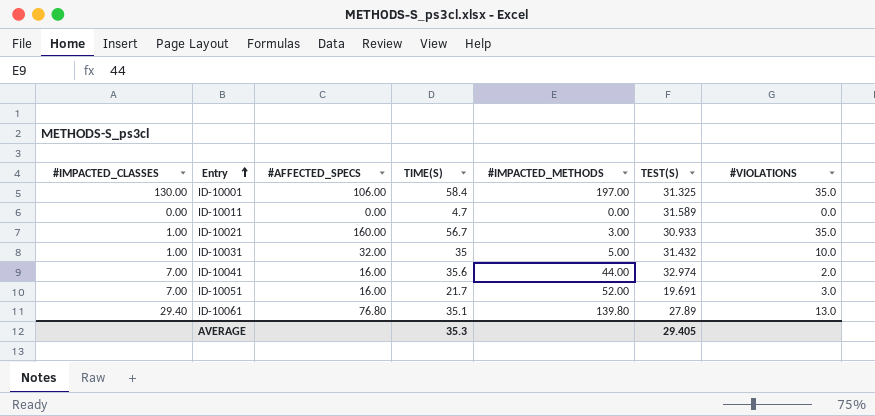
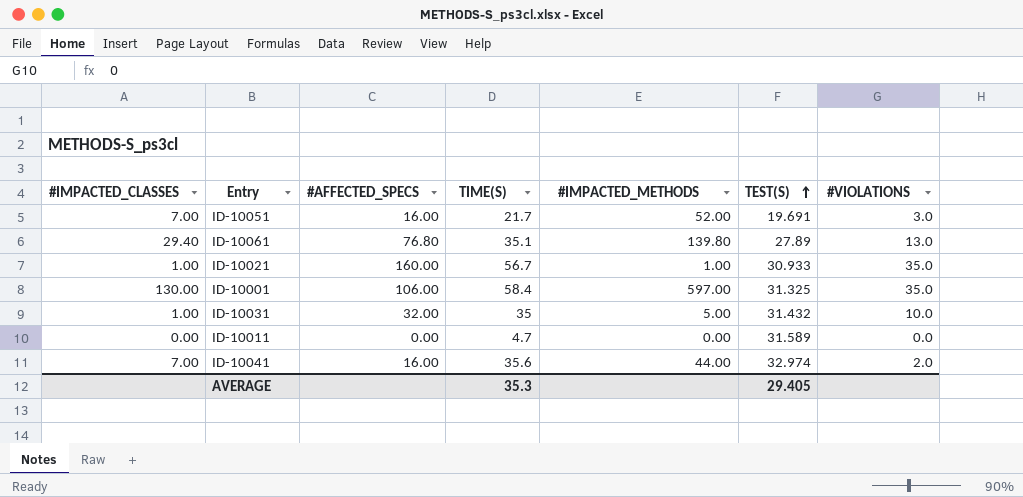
row order: Entry ascending -> TEST(S) ascending
ID-10021 | #IMPACTED_METHODS: 3.00 -> 1.00
ID-10001 | #IMPACTED_METHODS: 197.00 -> 597.00

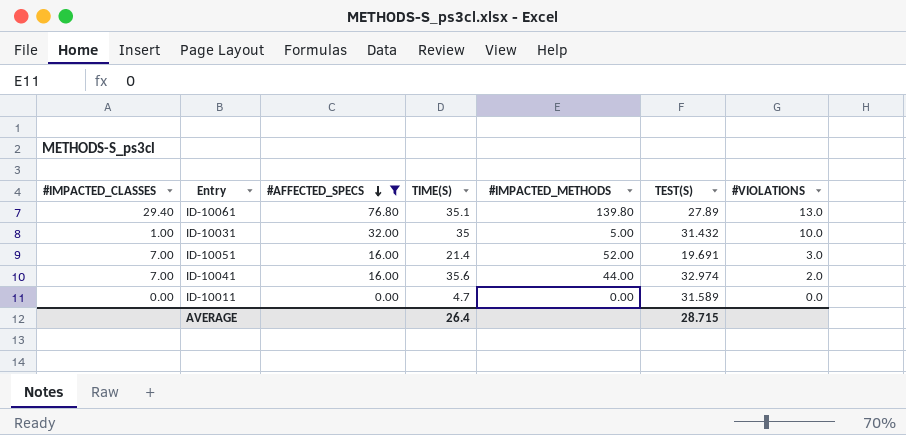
filter: none -> #AFFECTED_SPECS <= 76.80
row order: TEST(S) ascending -> #AFFECTED_SPECS descending
ID-10051 | TIME(S): 21.7 -> 21.4
AVERAGE | TIME(S): 35.3 -> 26.4
AVERAGE | TEST(S): 29.405 -> 28.715

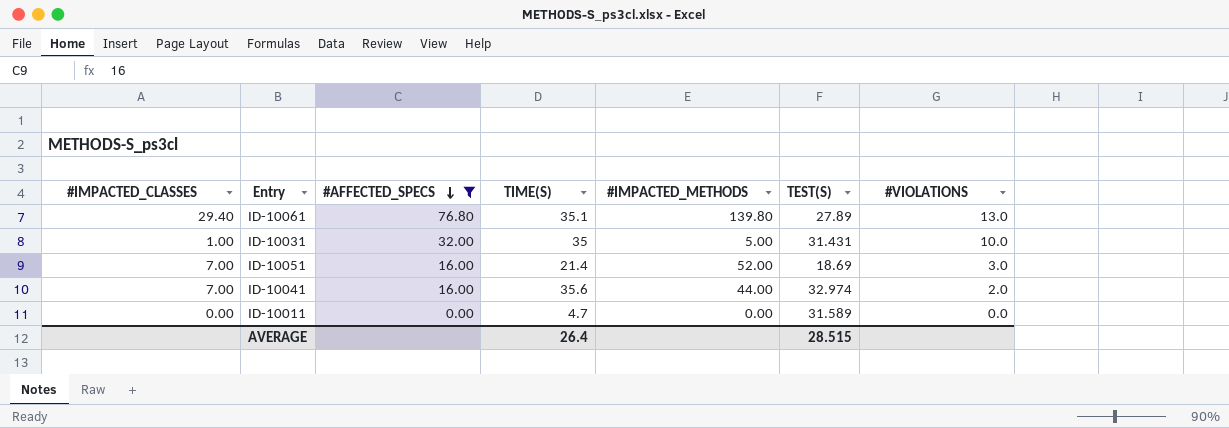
ID-10031 | TEST(S): 31.432 -> 31.431
ID-10051 | TEST(S): 19.691 -> 18.69
AVERAGE | TEST(S): 28.715 -> 28.515

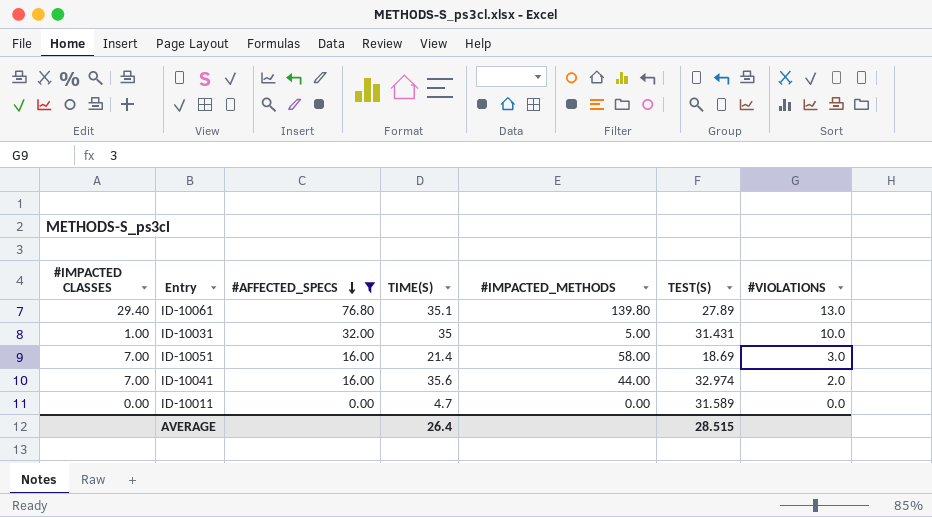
column name: #IMPACTED_CLASSES -> #IMPACTED CLASSES
ID-10051 | #IMPACTED_METHODS: 52.00 -> 58.00

